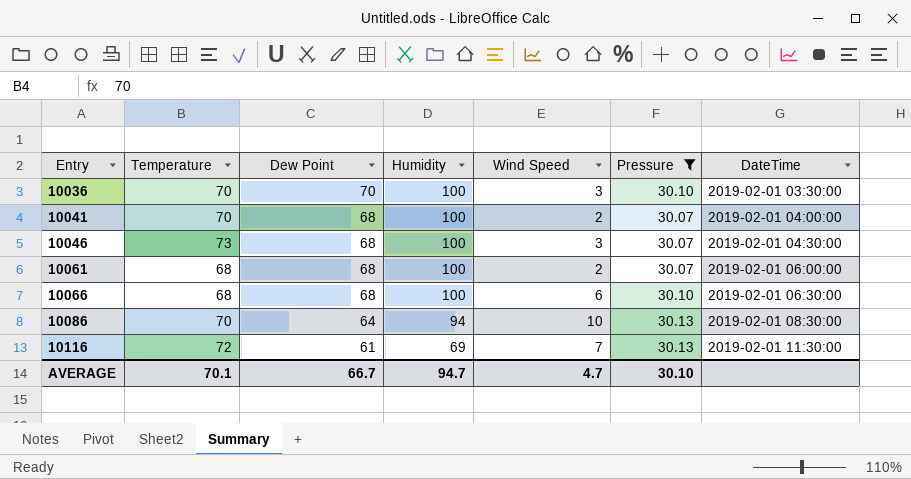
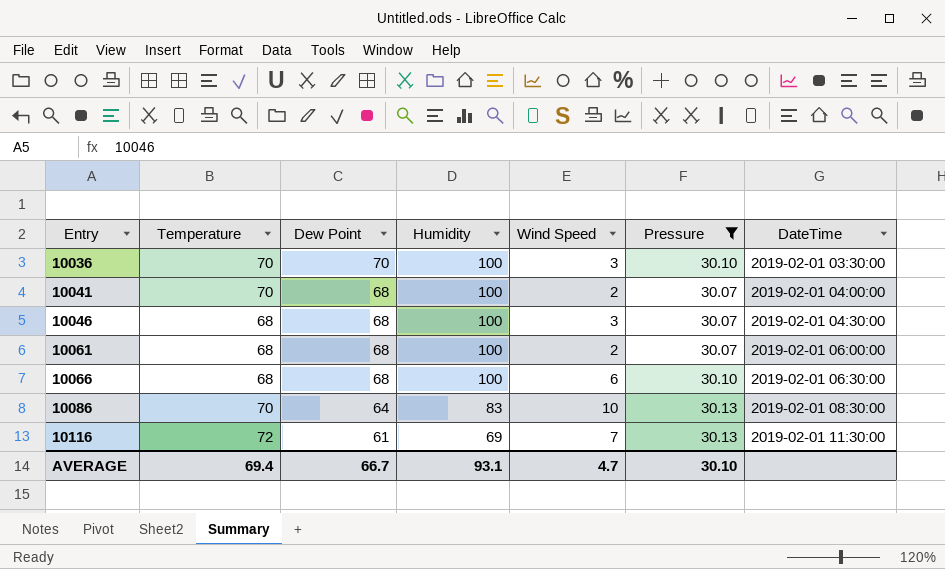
10046 | Temperature: 73 -> 68
10086 | Humidity: 94 -> 83
AVERAGE | Temperature: 70.1 -> 69.4
AVERAGE | Humidity: 94.7 -> 93.1

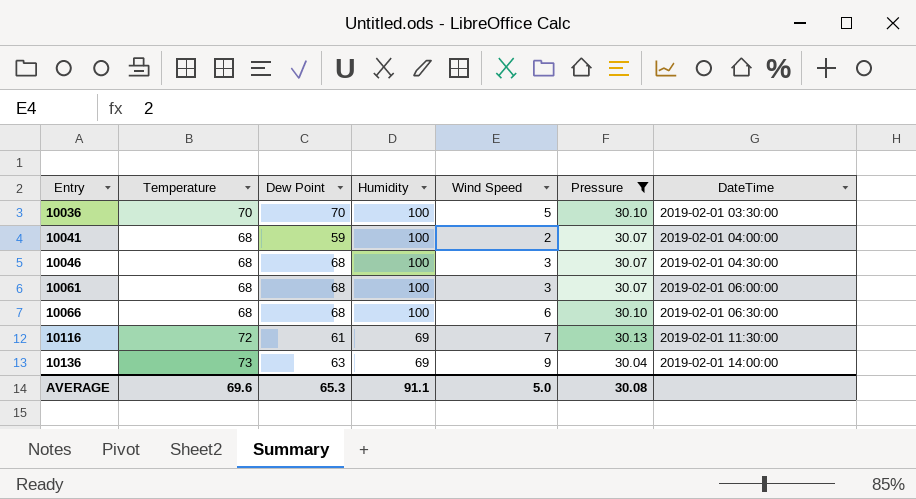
row 10086: 70 | 64 | 83 | 10 | 30.13 | 2019-02-01 08:30:00 -> none
10036 | Wind Speed: 3 -> 5
10041 | Temperature: 70 -> 68
10041 | Dew Point: 68 -> 59
10061 | Wind Speed: 2 -> 3
row 10136: none -> 73 | 63 | 69 | 9 | 30.04 | 2019-02-01 14:00:00
AVERAGE | Temperature: 69.4 -> 69.6
AVERAGE | Dew Point: 66.7 -> 65.3
AVERAGE | Humidity: 93.1 -> 91.1
AVERAGE | Wind Speed: 4.7 -> 5.0
AVERAGE | Pressure: 30.10 -> 30.08

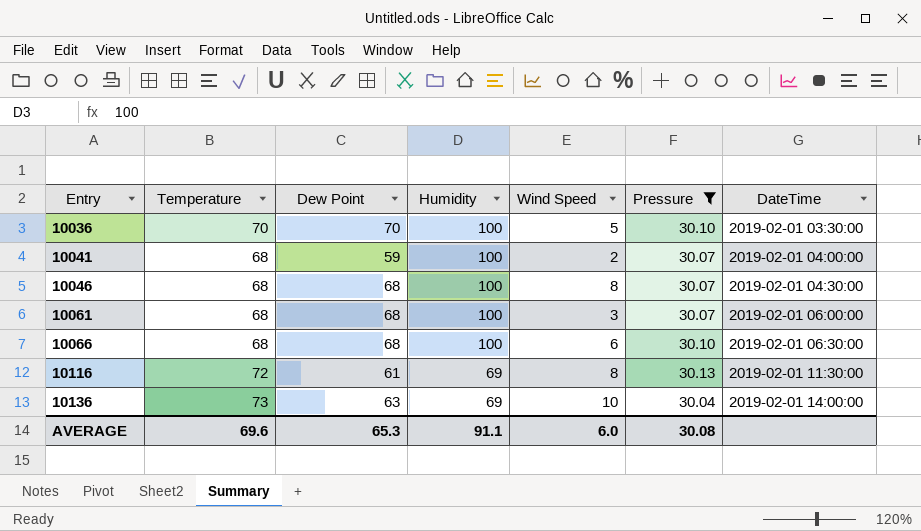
10046 | Wind Speed: 3 -> 8
10116 | Wind Speed: 7 -> 8
10136 | Wind Speed: 9 -> 10
AVERAGE | Wind Speed: 5.0 -> 6.0

